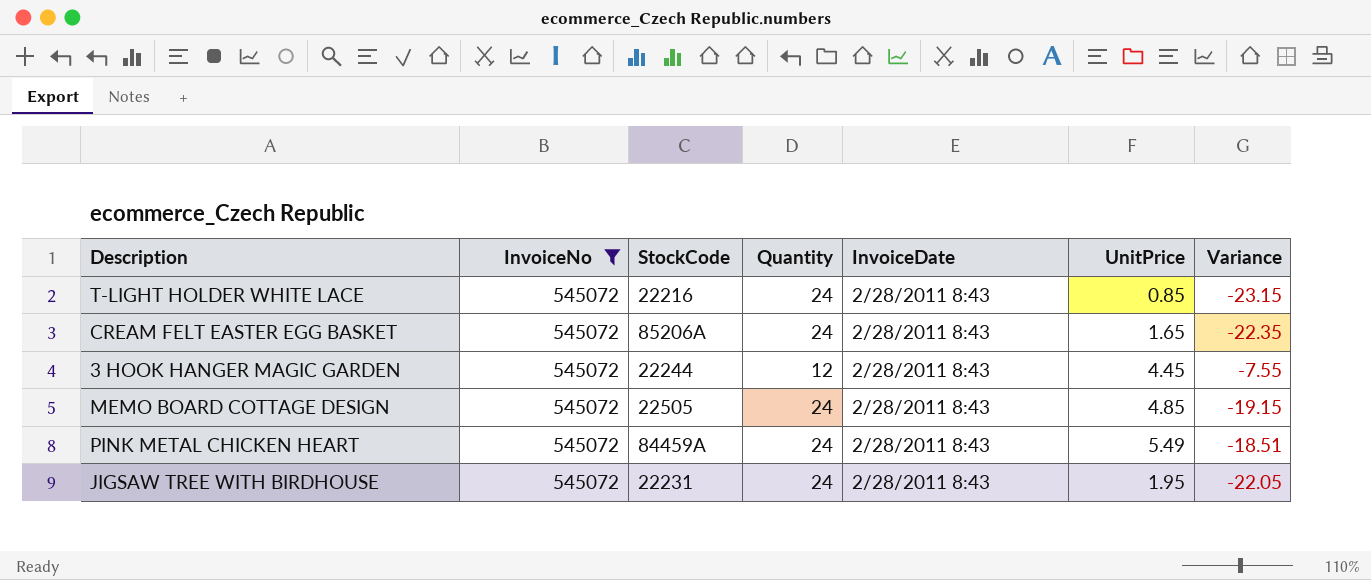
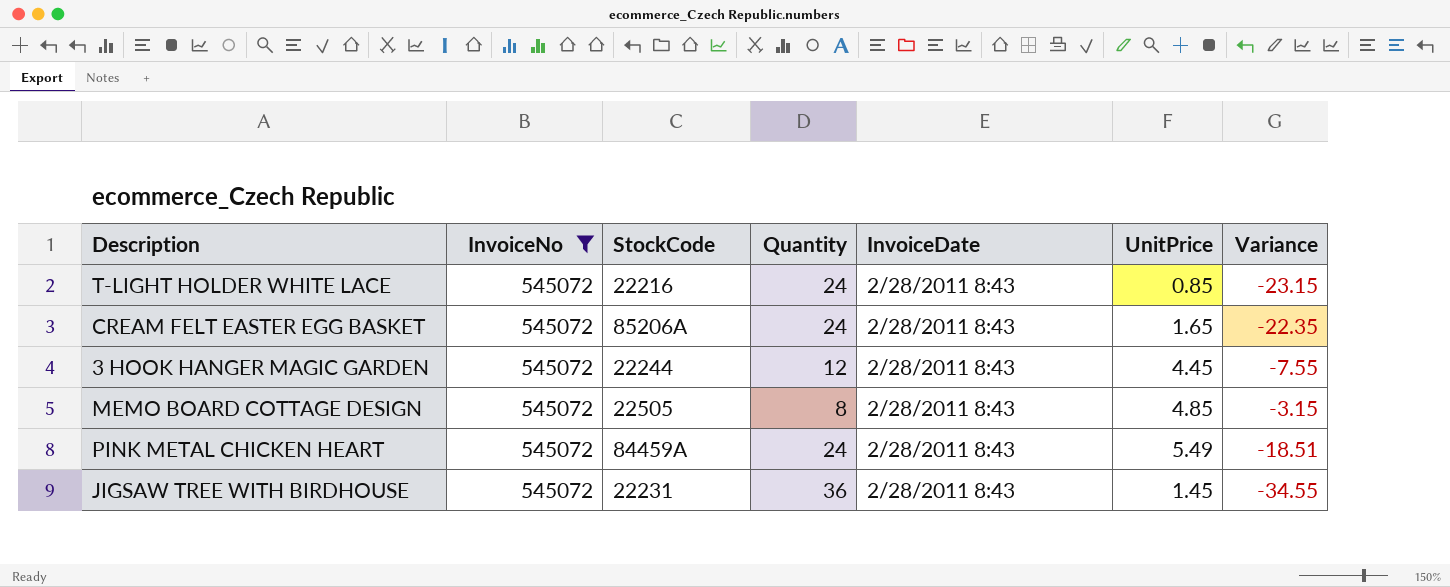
MEMO BOARD COTTAGE DESIGN | Quantity: 24 -> 8
MEMO BOARD COTTAGE DESIGN | Variance: -19.15 -> -3.15
JIGSAW TREE WITH BIRDHOUSE | Quantity: 24 -> 36
JIGSAW TREE WITH BIRDHOUSE | UnitPrice: 1.95 -> 1.45
JIGSAW TREE WITH BIRDHOUSE | Variance: -22.05 -> -34.55

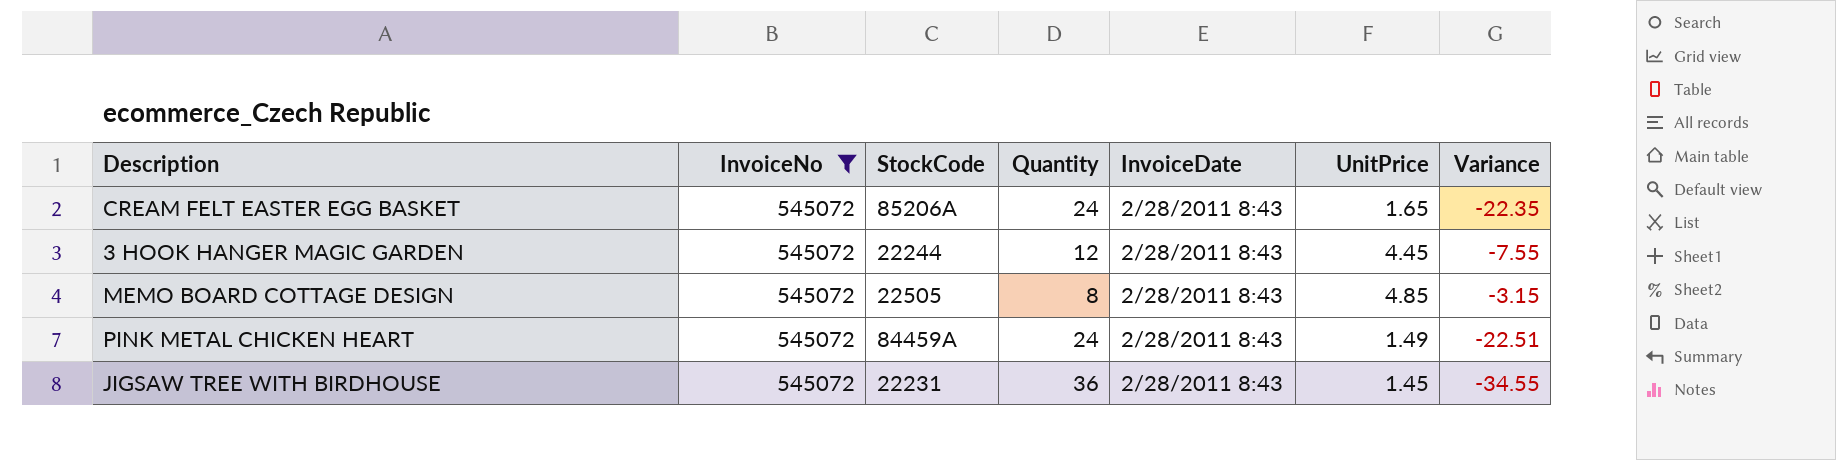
row T-LIGHT HOLDER WHITE LACE: 545072 | 22216 | 24 | 2/28/2011 8:43 | 0.85 | -23.15 -> none
PINK METAL CHICKEN HEART | UnitPrice: 5.49 -> 1.49
PINK METAL CHICKEN HEART | Variance: -18.51 -> -22.51

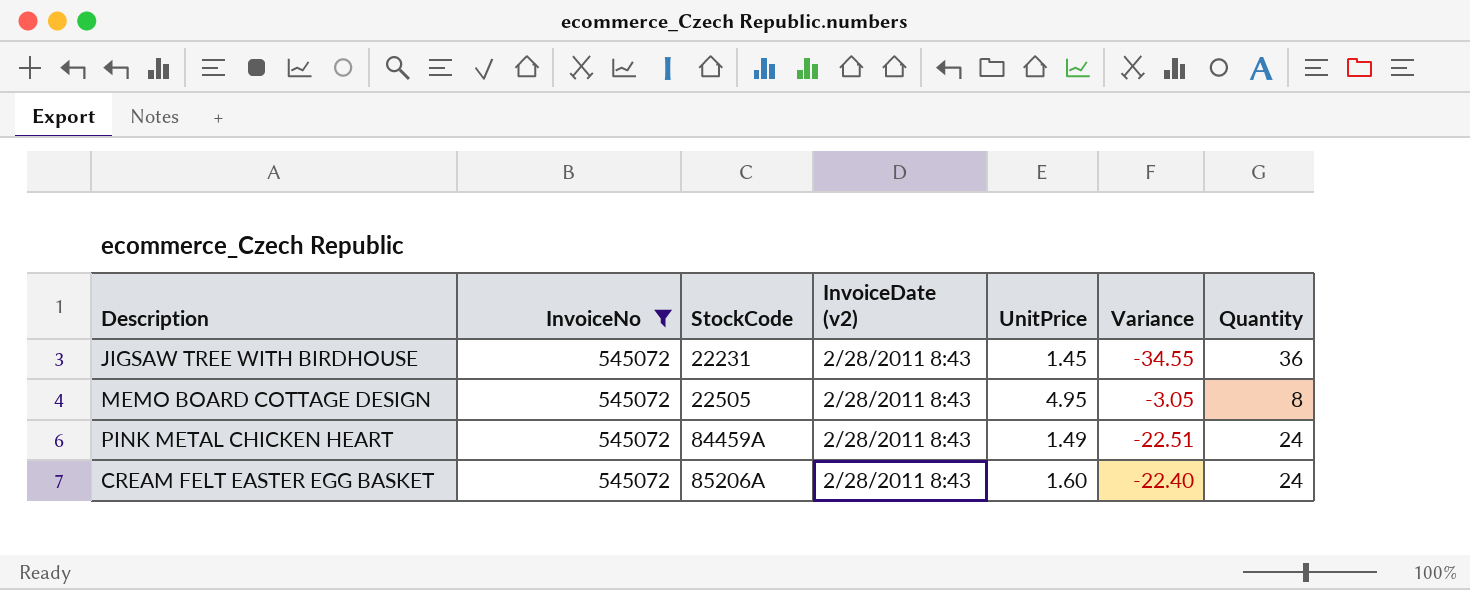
row order: none -> StockCode ascending
column name: InvoiceDate -> InvoiceDate (v2)
column Quantity | position: 4 -> 7
row 3 HOOK HANGER MAGIC GARDEN: 545072 | 22244 | 12 | 2/28/2011 8:43 | 4.45 | -7.55 -> none
MEMO BOARD COTTAGE DESIGN | UnitPrice: 4.85 -> 4.95
MEMO BOARD COTTAGE DESIGN | Variance: -3.15 -> -3.05
CREAM FELT EASTER EGG BASKET | UnitPrice: 1.65 -> 1.60
CREAM FELT EASTER EGG BASKET | Variance: -22.35 -> -22.40

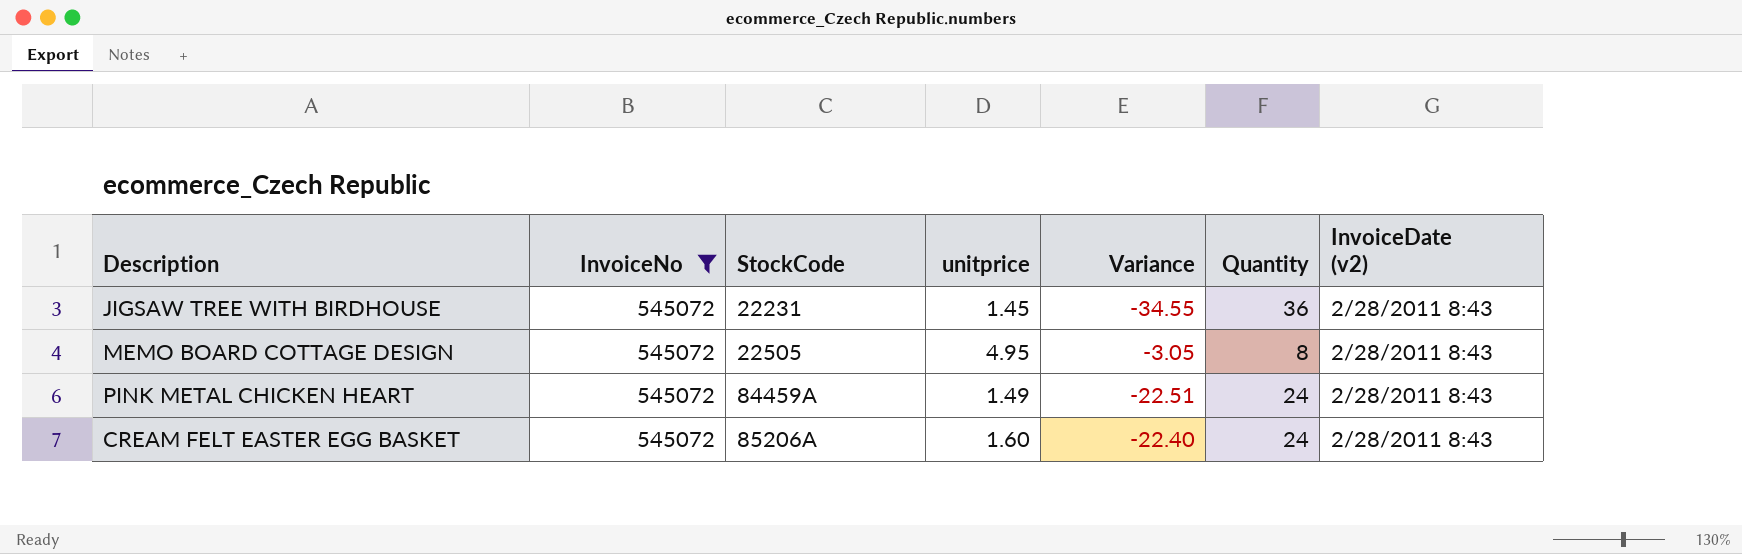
column name: UnitPrice -> unitprice
column InvoiceDate (v2) | position: 4 -> 7

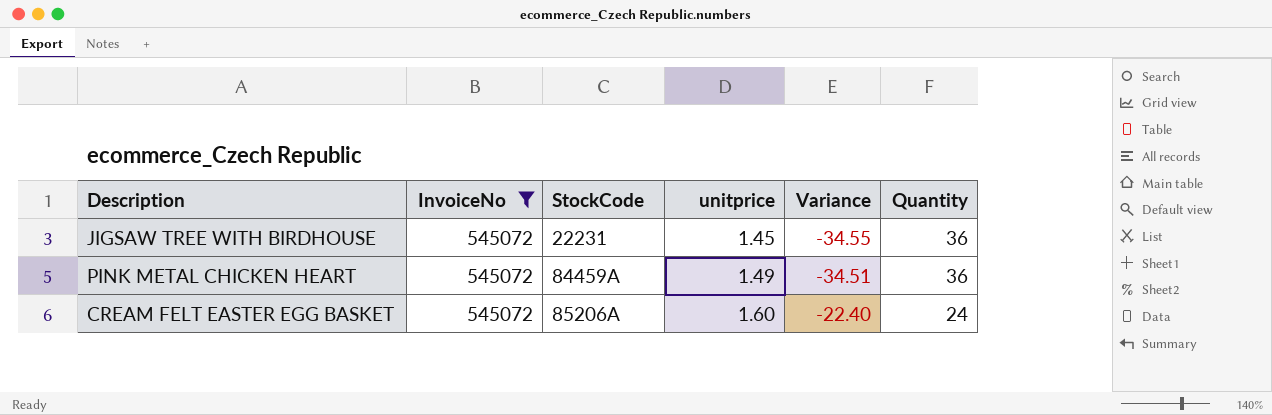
column InvoiceDate (v2) | position: 7 -> none
row MEMO BOARD COTTAGE DESIGN: 545072 | 22505 | 4.95 | -3.05 | 8 | 2/28/2011 8:43 -> none
PINK METAL CHICKEN HEART | Variance: -22.51 -> -34.51
PINK METAL CHICKEN HEART | Quantity: 24 -> 36

